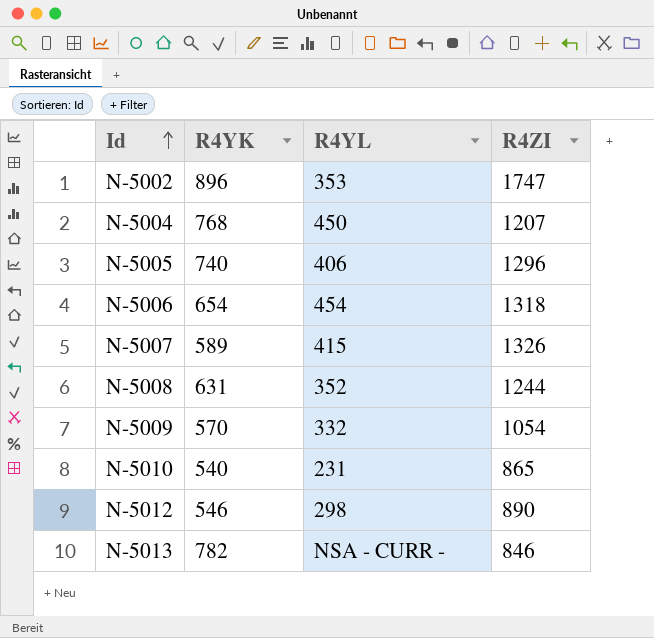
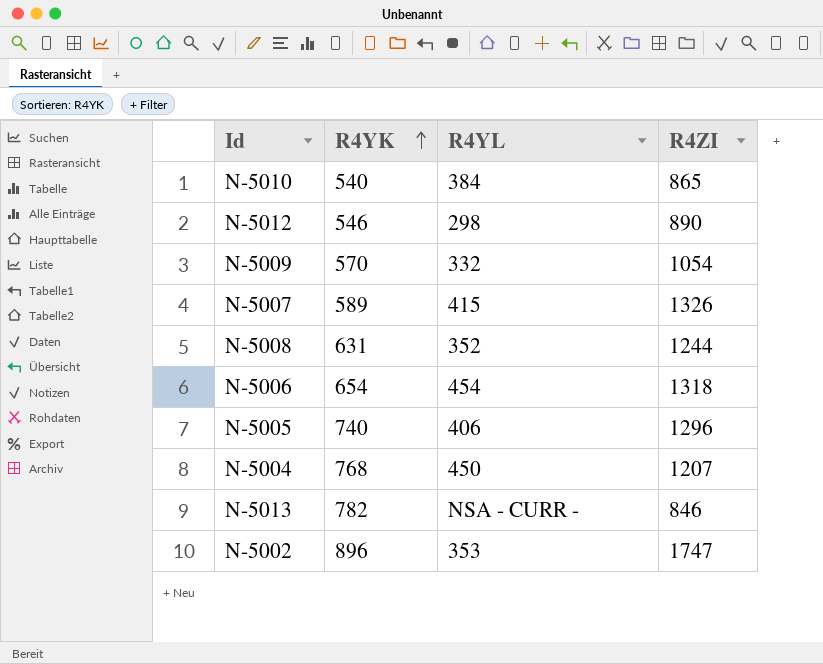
row order: Id ascending -> R4YK ascending
N-5010 | R4YL: 231 -> 384

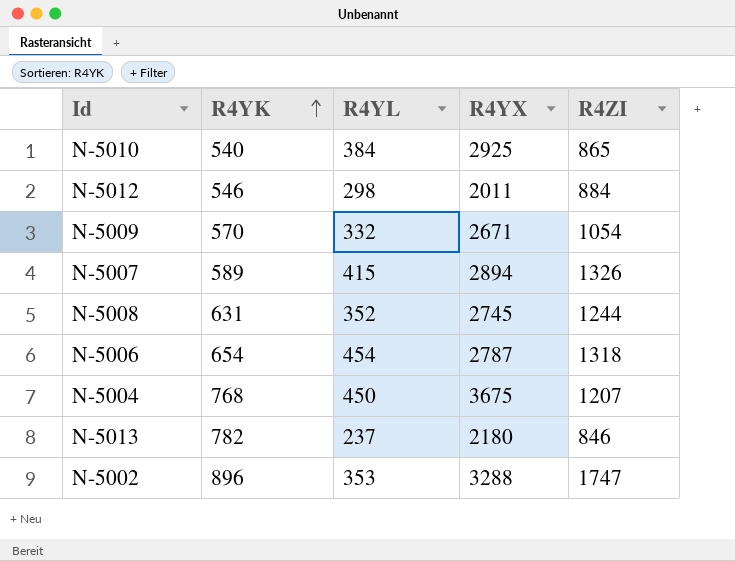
column R4YX | position: none -> 4
row N-5005: 740 | 406 | 1296 -> none
N-5012 | R4ZI: 890 -> 884
N-5013 | R4YL: NSA - CURR - -> 237

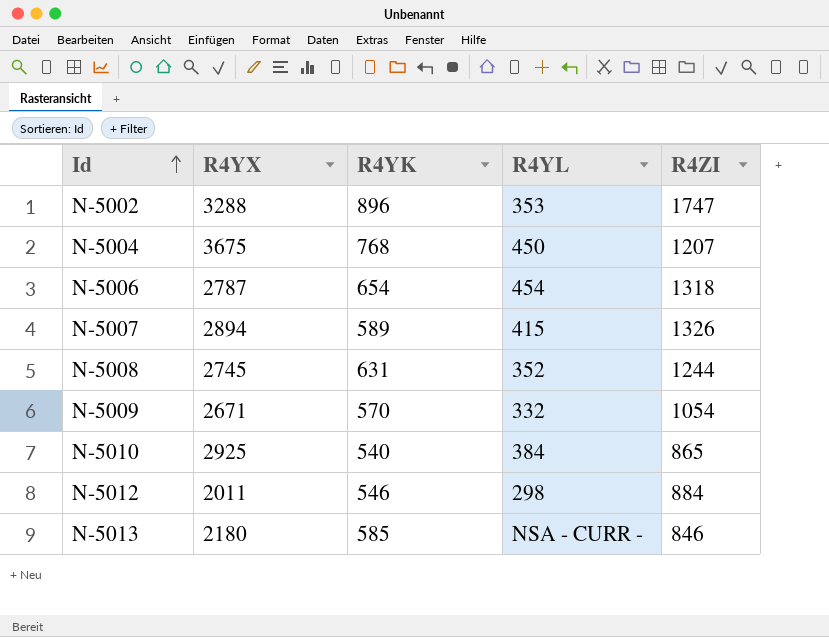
row order: R4YK ascending -> Id ascending
column R4YX | position: 4 -> 2
N-5013 | R4YK: 782 -> 585
N-5013 | R4YL: 237 -> NSA - CURR -

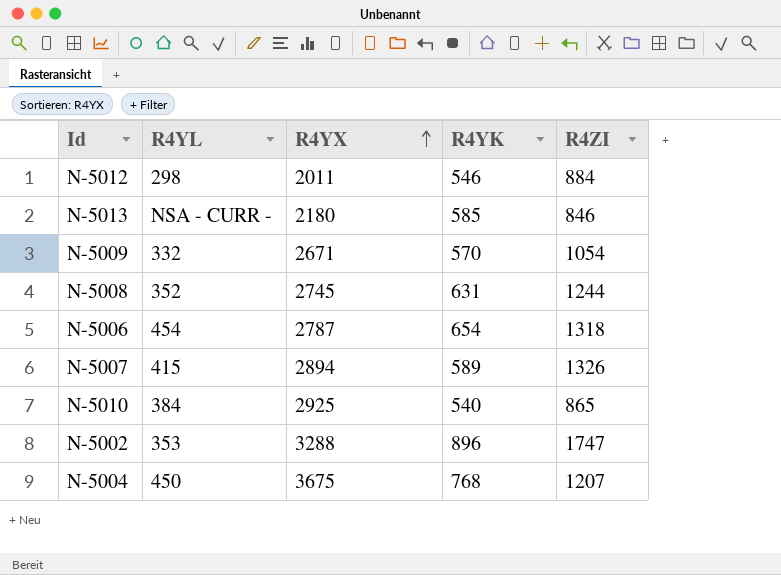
row order: Id ascending -> R4YX ascending
column R4YL | position: 4 -> 2

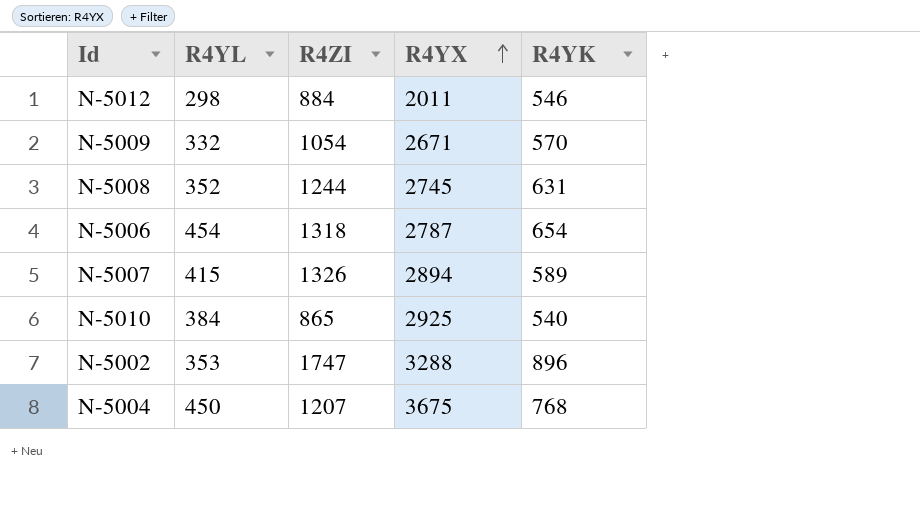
column R4ZI | position: 5 -> 3
row N-5013: NSA - CURR - | 2180 | 585 | 846 -> none

